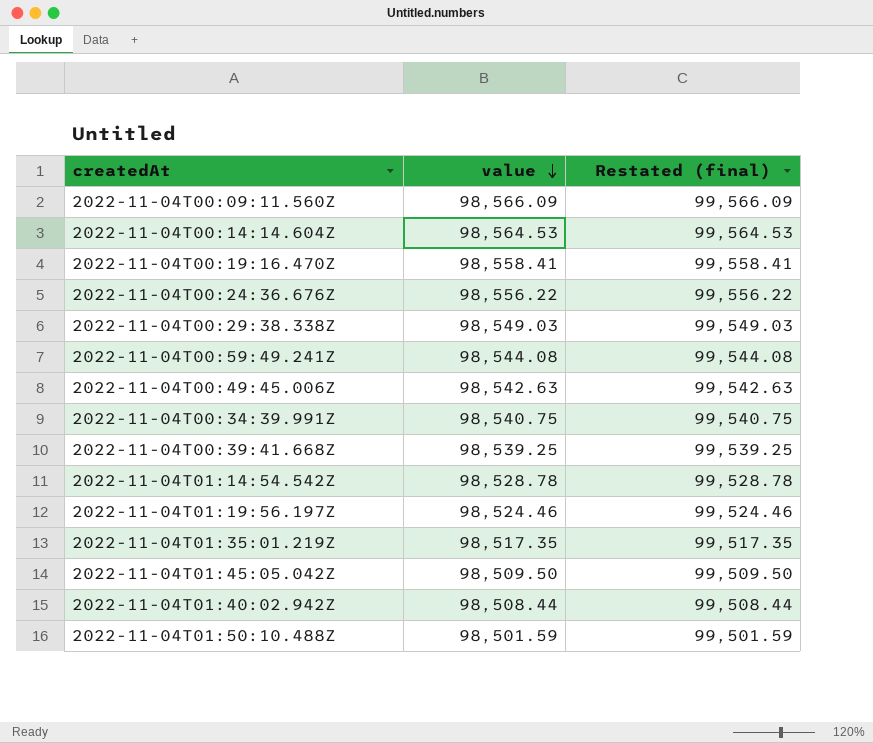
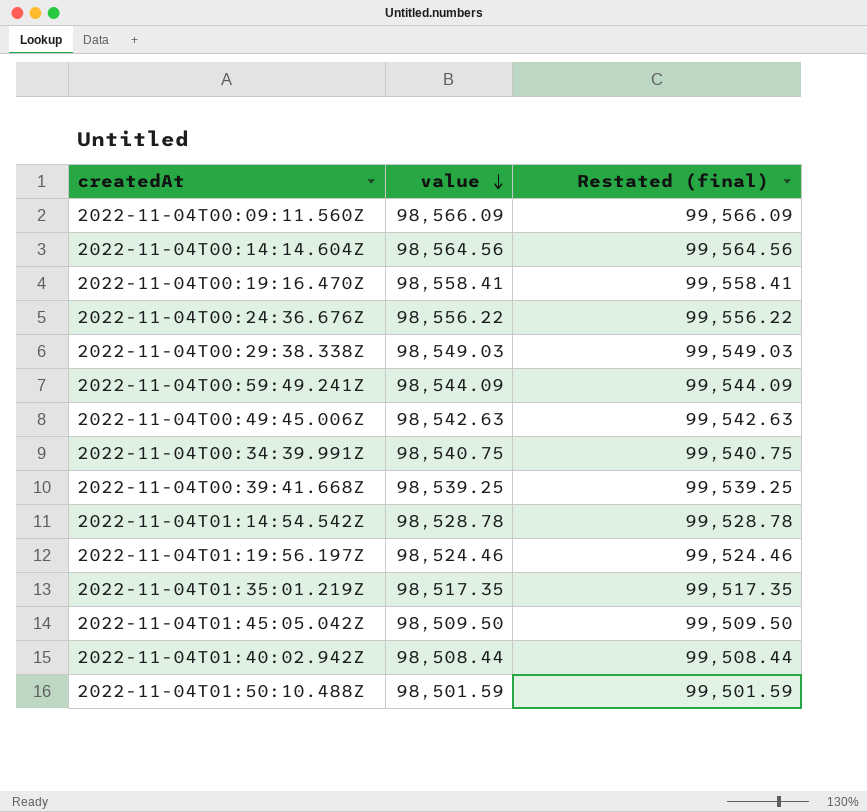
2022-11-04T00:14:14.604Z | value: 98,564.53 -> 98,564.56
2022-11-04T00:14:14.604Z | Restated (final): 99,564.53 -> 99,564.56
2022-11-04T00:59:49.241Z | value: 98,544.08 -> 98,544.09
2022-11-04T00:59:49.241Z | Restated (final): 99,544.08 -> 99,544.09

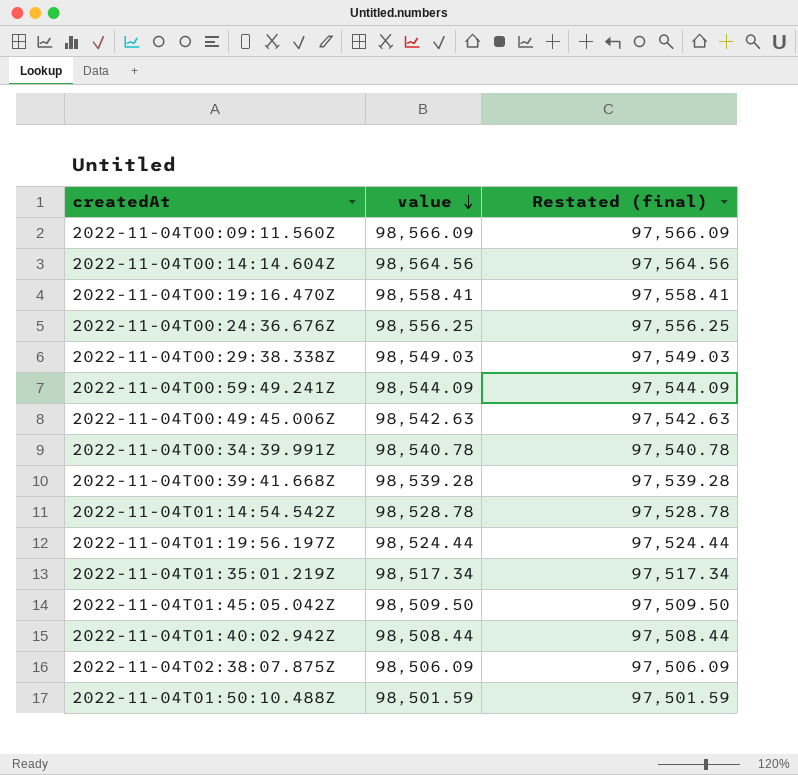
column Restated (final) | formula: [value] + 1000 -> [value] - 1000
2022-11-04T00:24:36.676Z | value: 98,556.22 -> 98,556.25
2022-11-04T00:34:39.991Z | value: 98,540.75 -> 98,540.78
2022-11-04T00:39:41.668Z | value: 98,539.25 -> 98,539.28
2022-11-04T01:19:56.197Z | value: 98,524.46 -> 98,524.44
2022-11-04T01:35:01.219Z | value: 98,517.35 -> 98,517.34
row 2022-11-04T02:38:07.875Z: none -> 98,506.09 | 97,506.09

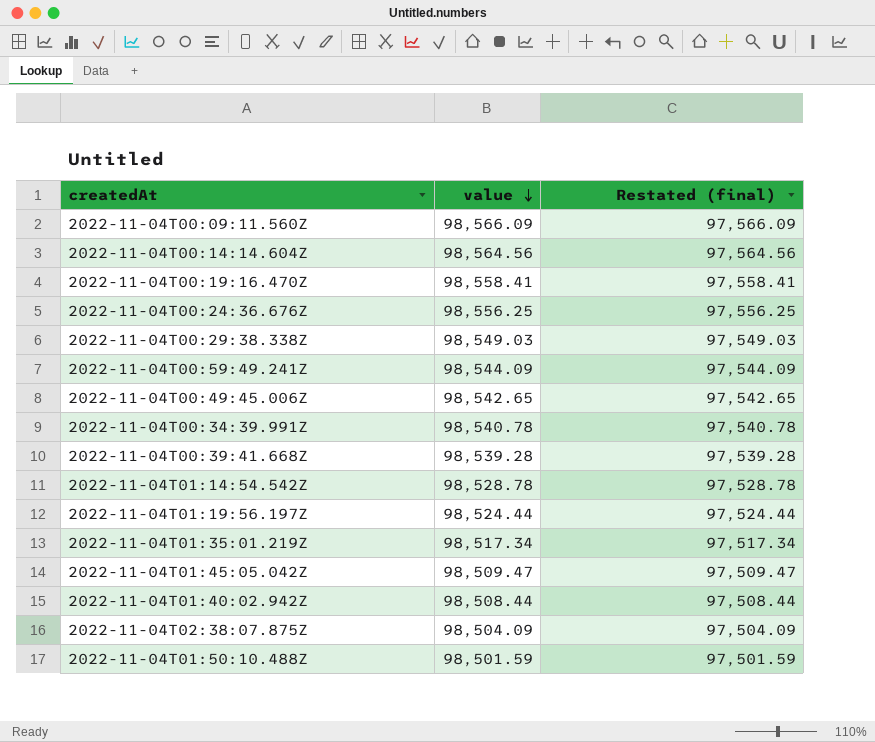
2022-11-04T00:49:45.006Z | value: 98,542.63 -> 98,542.65
2022-11-04T00:49:45.006Z | Restated (final): 97,542.63 -> 97,542.65
2022-11-04T01:45:05.042Z | value: 98,509.50 -> 98,509.47
2022-11-04T01:45:05.042Z | Restated (final): 97,509.50 -> 97,509.47
2022-11-04T02:38:07.875Z | value: 98,506.09 -> 98,504.09
2022-11-04T02:38:07.875Z | Restated (final): 97,506.09 -> 97,504.09

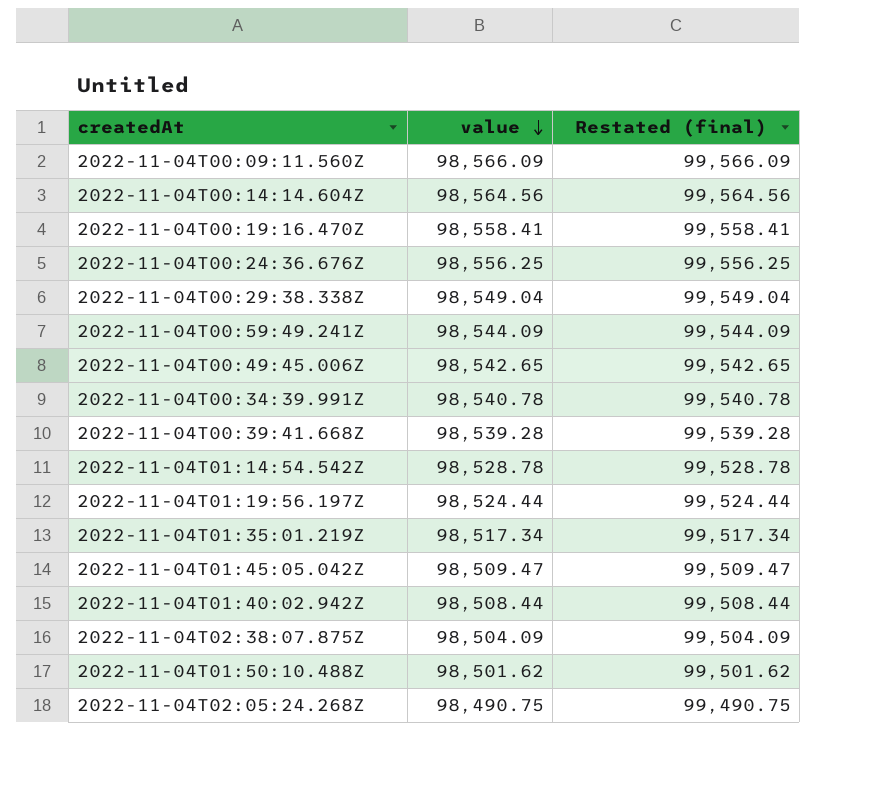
column Restated (final) | formula: [value] - 1000 -> [value] + 1000
2022-11-04T00:29:38.338Z | value: 98,549.03 -> 98,549.04
2022-11-04T01:50:10.488Z | value: 98,501.59 -> 98,501.62
row 2022-11-04T02:05:24.268Z: none -> 98,490.75 | 99,490.75

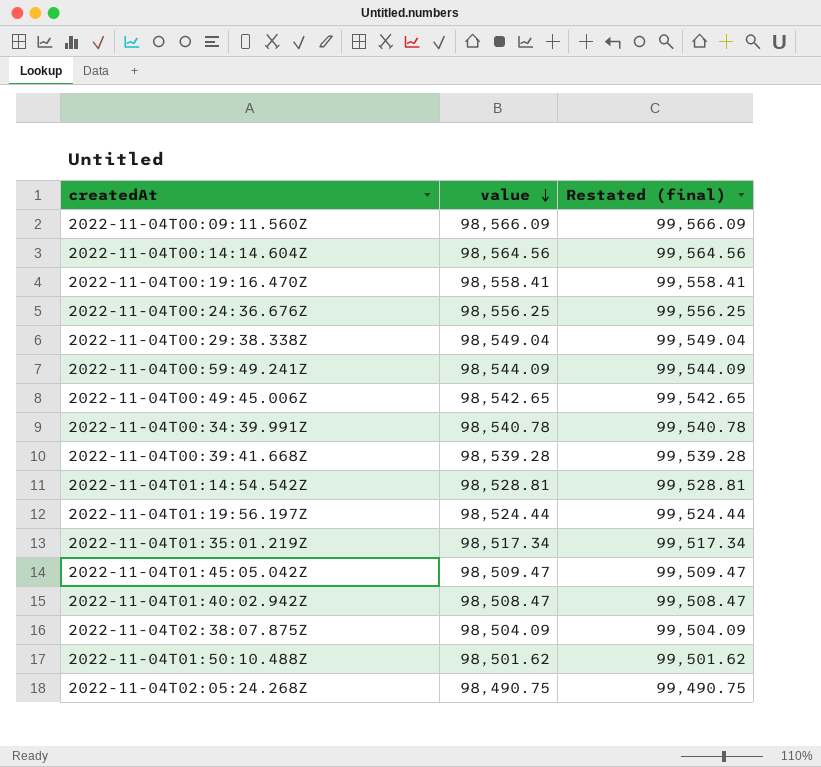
2022-11-04T01:14:54.542Z | value: 98,528.78 -> 98,528.81
2022-11-04T01:14:54.542Z | Restated (final): 99,528.78 -> 99,528.81
2022-11-04T01:40:02.942Z | value: 98,508.44 -> 98,508.47
2022-11-04T01:40:02.942Z | Restated (final): 99,508.44 -> 99,508.47

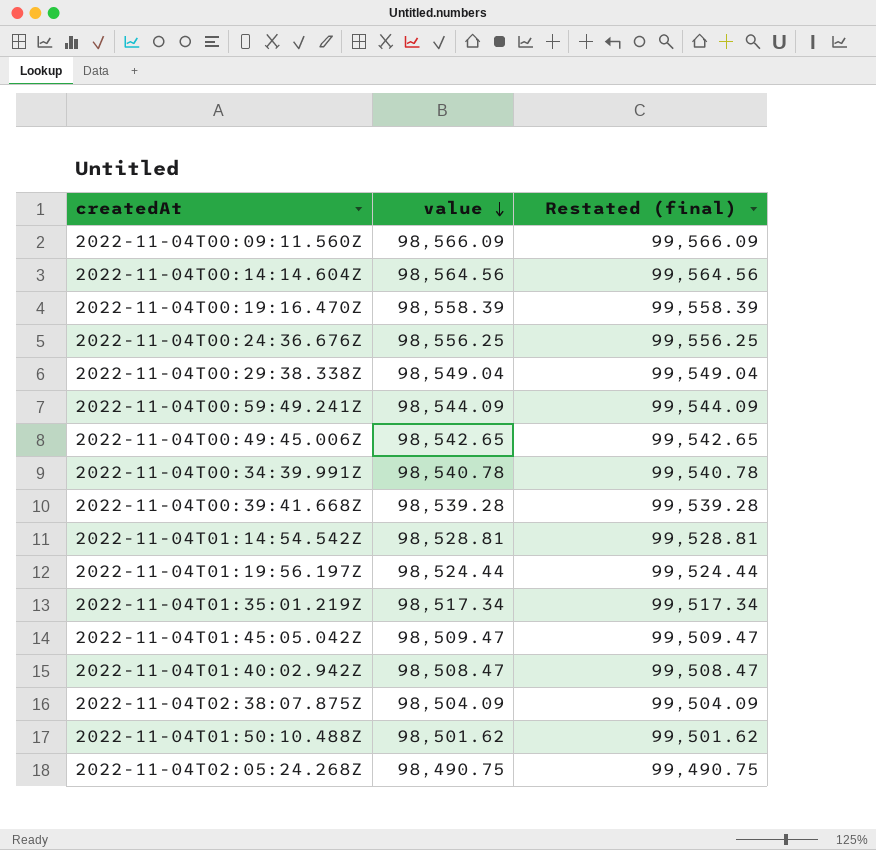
2022-11-04T00:19:16.470Z | value: 98,558.41 -> 98,558.39
2022-11-04T00:19:16.470Z | Restated (final): 99,558.41 -> 99,558.39

